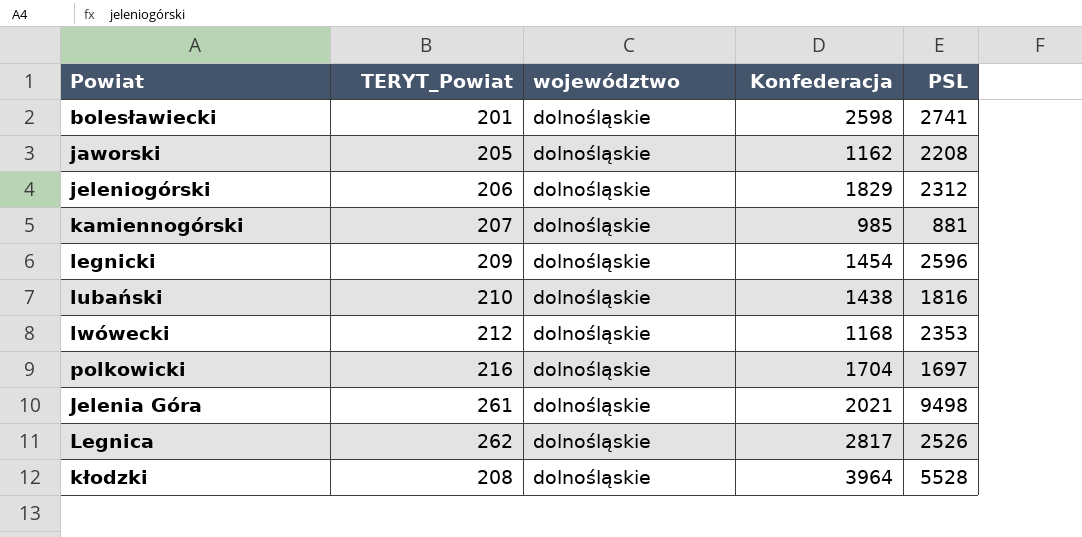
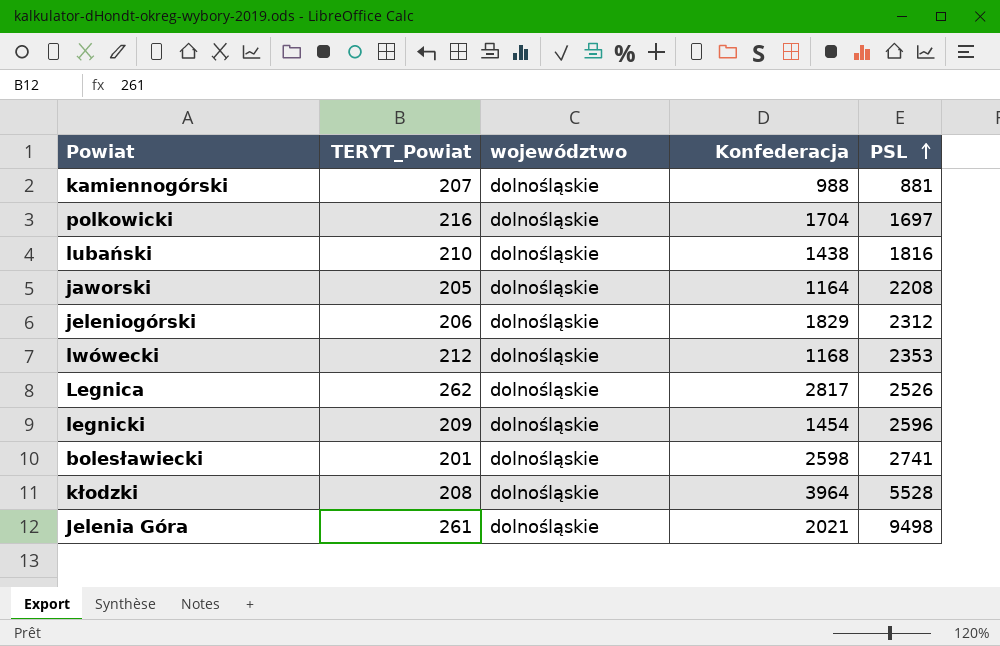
row order: none -> PSL ascending
kamiennogórski | Konfederacja: 985 -> 988
jaworski | Konfederacja: 1162 -> 1164

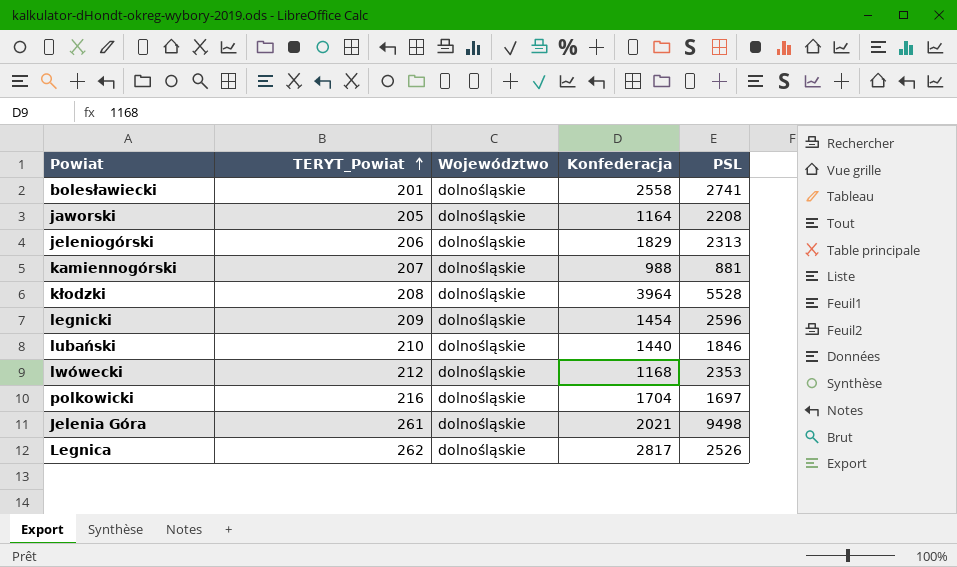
row order: PSL ascending -> TERYT_Powiat ascending
column name: województwo -> Województwo
bolesławiecki | Konfederacja: 2598 -> 2558
jeleniogórski | PSL: 2312 -> 2313
lubański | Konfederacja: 1438 -> 1440
lubański | PSL: 1816 -> 1846

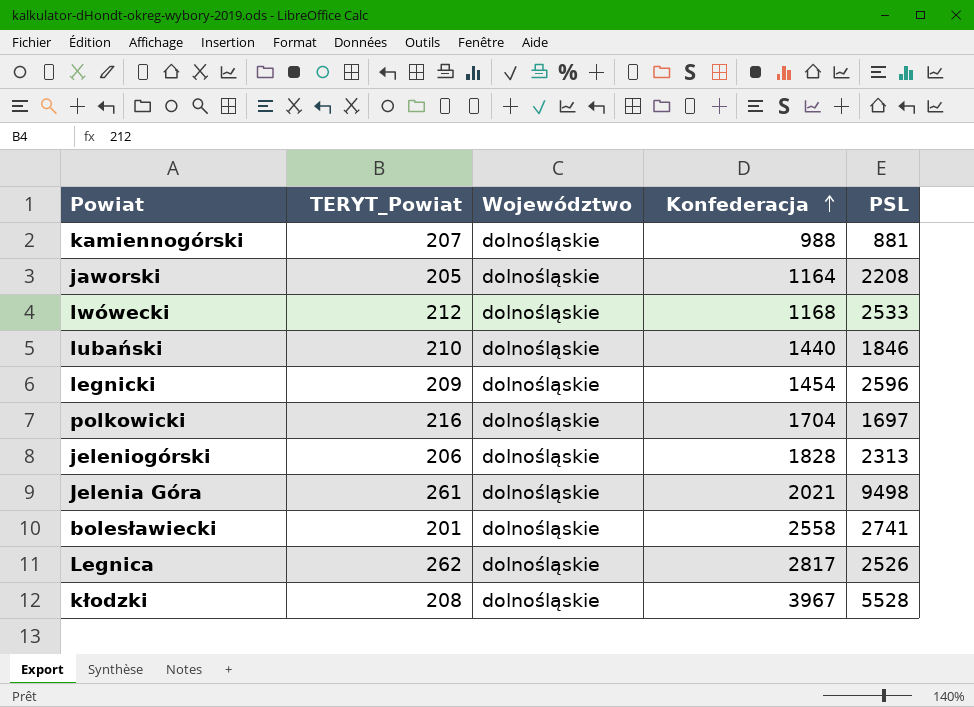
row order: TERYT_Powiat ascending -> Konfederacja ascending
lwówecki | PSL: 2353 -> 2533
jeleniogórski | Konfederacja: 1829 -> 1828
kłodzki | Konfederacja: 3964 -> 3967

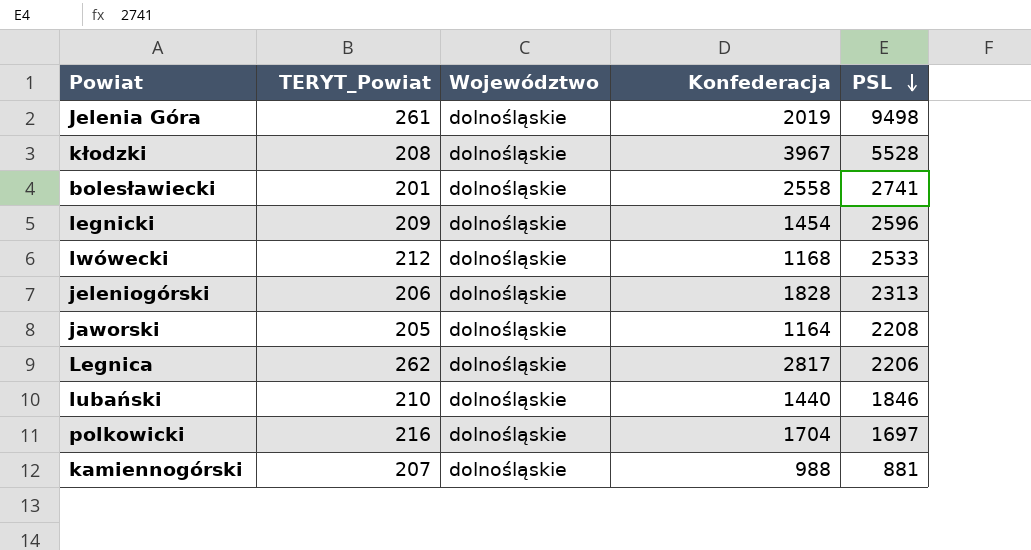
row order: Konfederacja ascending -> PSL descending
Jelenia Góra | Konfederacja: 2021 -> 2019
Legnica | PSL: 2526 -> 2206

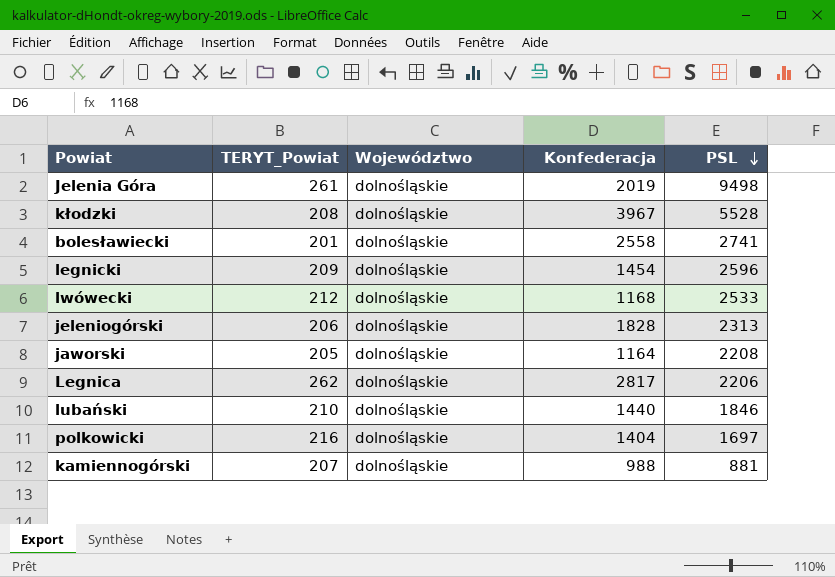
polkowicki | Konfederacja: 1704 -> 1404

